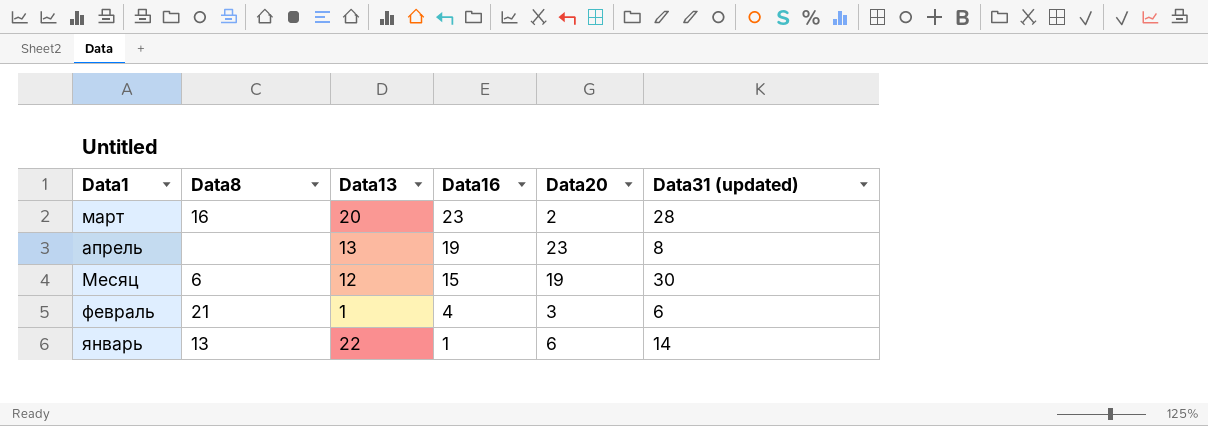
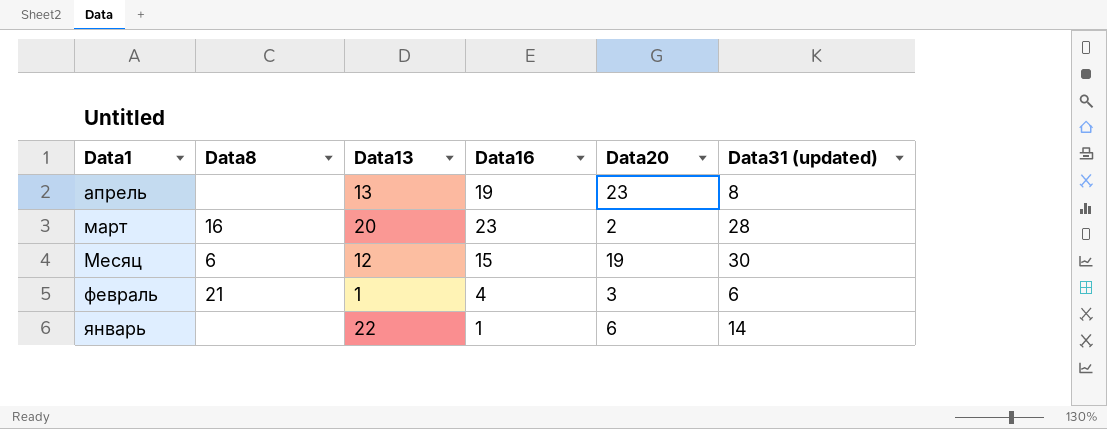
row order: Data16 descending -> Data1 ascending
январь | Data8: 13 -> none

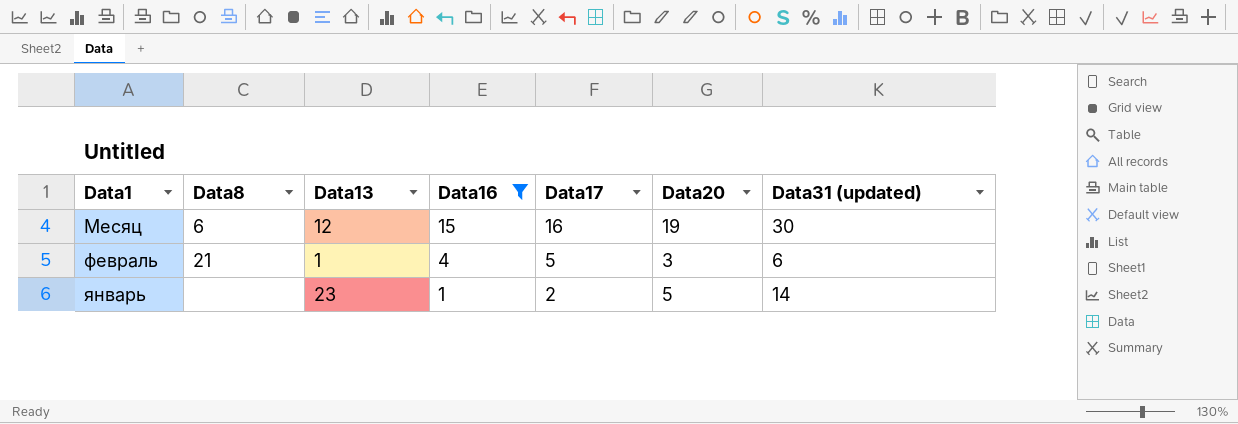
filter: none -> Data16 <= 15
column Data17 | position: none -> 5
январь | Data13: 22 -> 23
январь | Data20: 6 -> 5

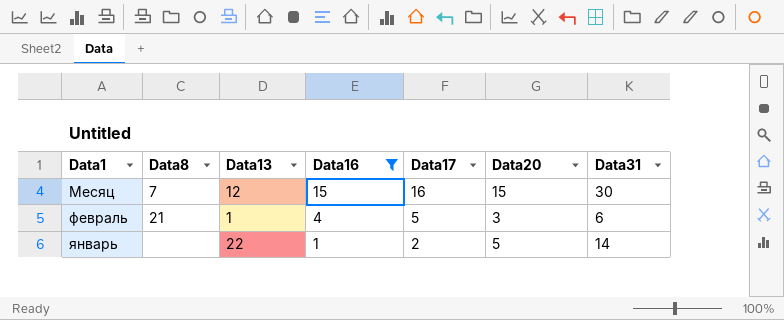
column name: Data31 (updated) -> Data31
Месяц | Data8: 6 -> 7
Месяц | Data20: 19 -> 15
январь | Data13: 23 -> 22

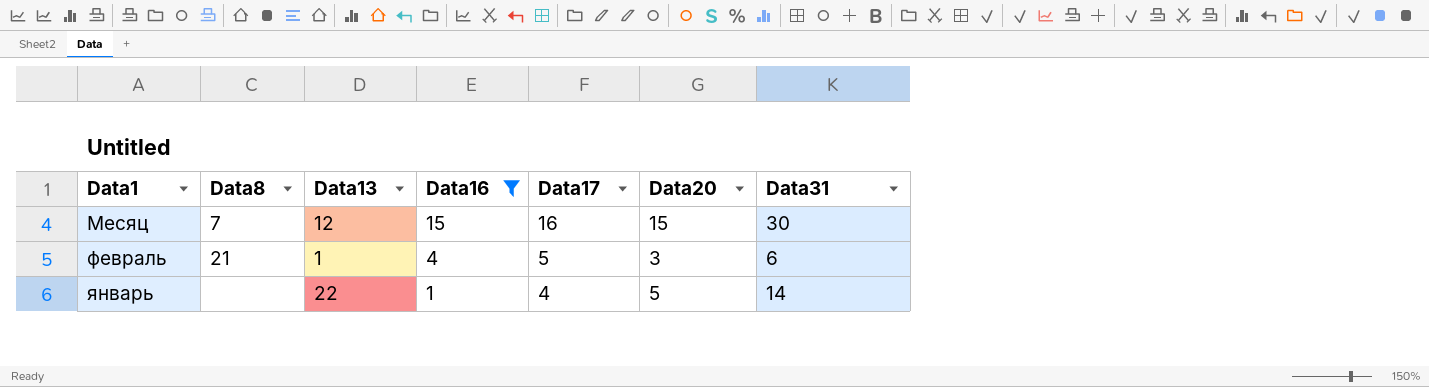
январь | Data17: 2 -> 4

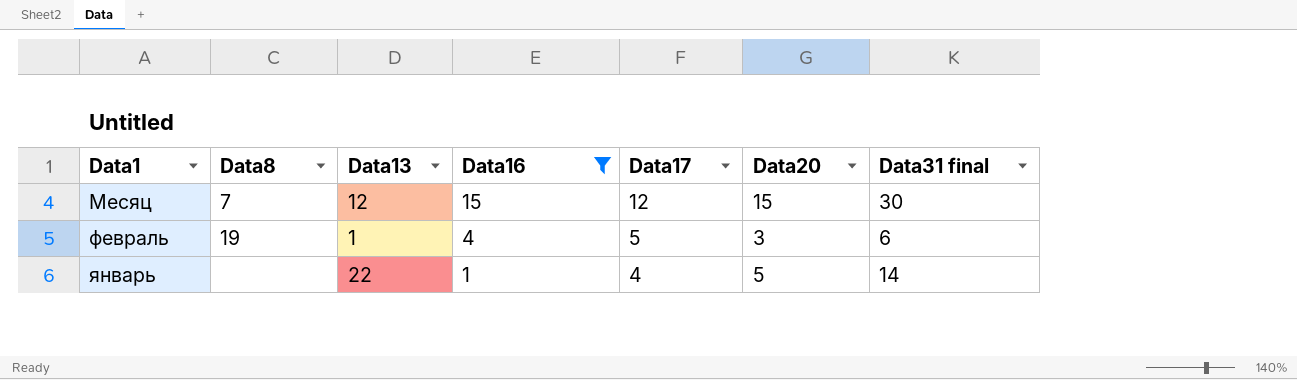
column name: Data31 -> Data31 final
Месяц | Data17: 16 -> 12
февраль | Data8: 21 -> 19

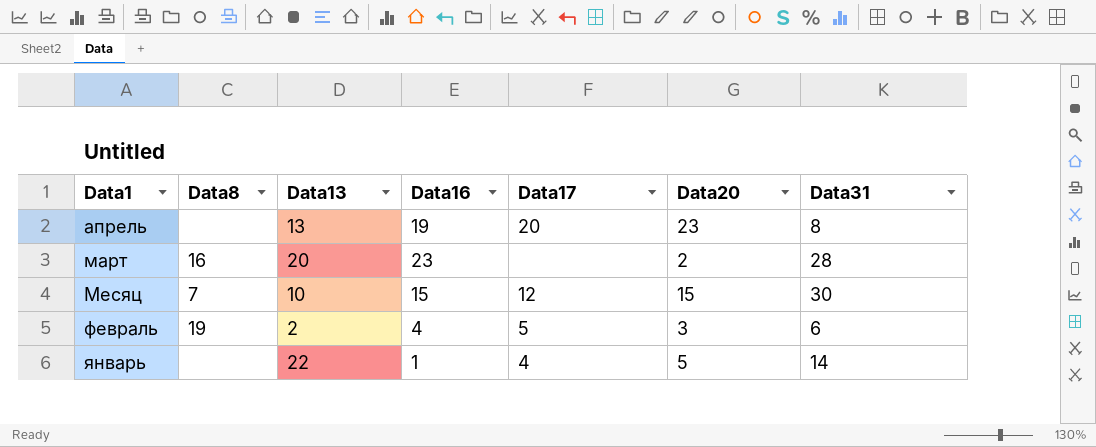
filter: Data16 <= 15 -> none
column name: Data31 final -> Data31
Месяц | Data13: 12 -> 10
февраль | Data13: 1 -> 2

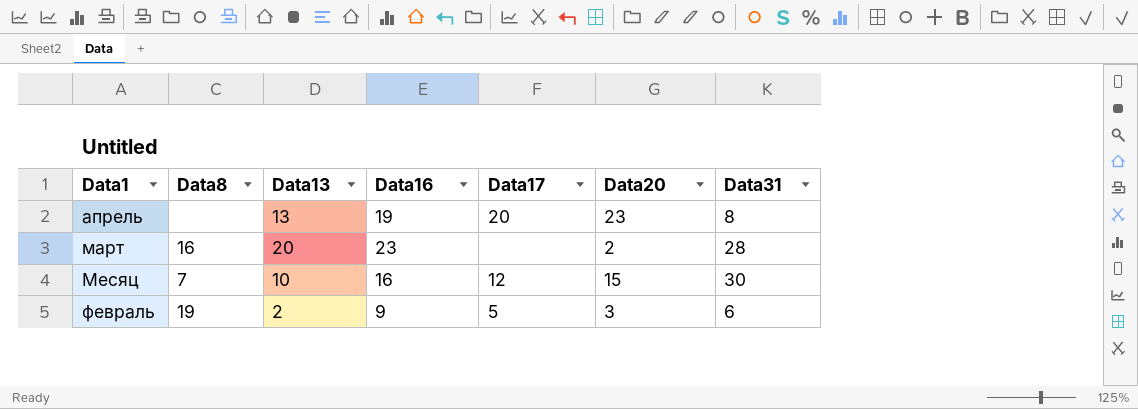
row январь: none | 22 | 1 | 4 | 5 | 14 -> none
Месяц | Data16: 15 -> 16
февраль | Data16: 4 -> 9

